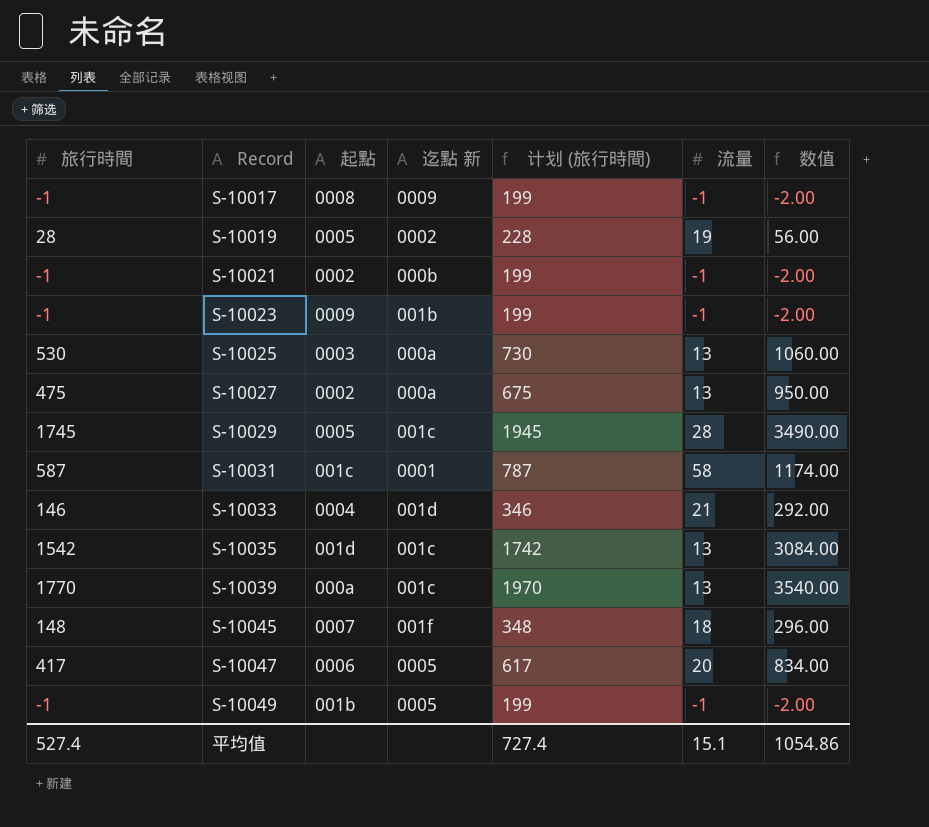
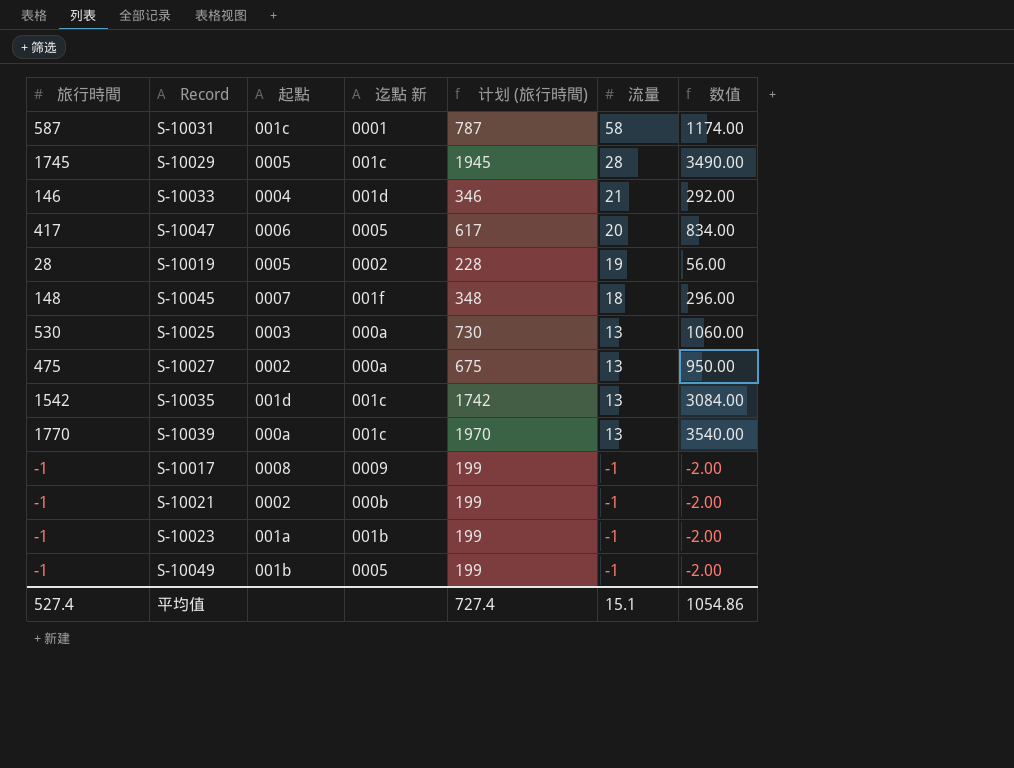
row order: Record ascending -> 流量 descending
S-10023 | 起點: 0009 -> 001a

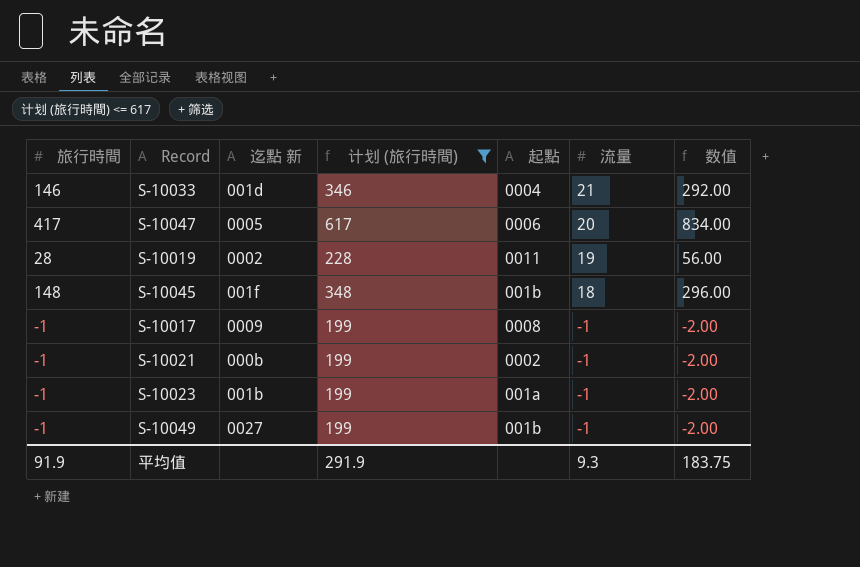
filter: none -> 计划 (旅行時間) <= 617
column 起點 | position: 3 -> 5
S-10019 | 起點: 0005 -> 0011
S-10045 | 起點: 0007 -> 001b
S-10049 | 迄點 新: 0005 -> 0027
平均值 | 旅行時間: 527.4 -> 91.9
平均值 | 计划 (旅行時間): 727.4 -> 291.9
平均值 | 流量: 15.1 -> 9.3
平均值 | 数值: 1054.86 -> 183.75

